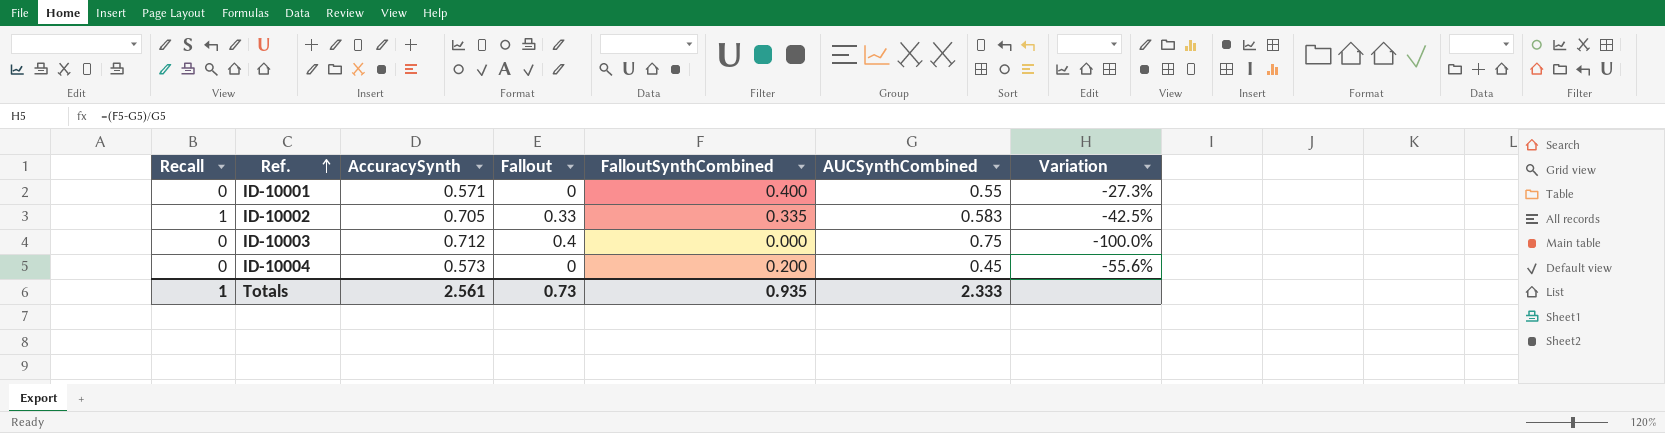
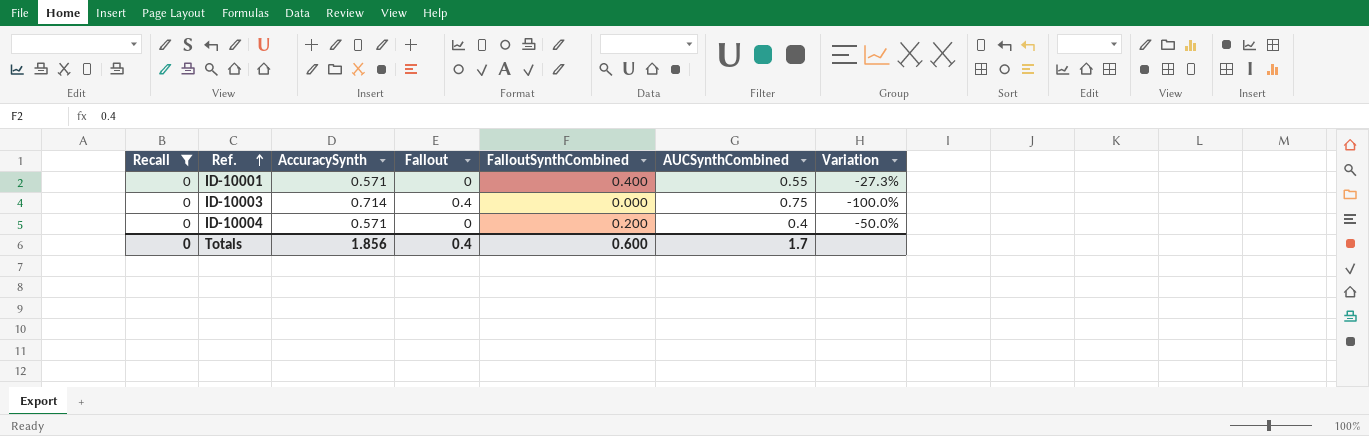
filter: none -> Recall = 0
ID-10003 | AccuracySynth: 0.712 -> 0.714
ID-10004 | AccuracySynth: 0.573 -> 0.571
ID-10004 | AUCSynthCombined: 0.45 -> 0.4
ID-10004 | Variation: -55.6% -> -50.0%
Totals | Recall: 1 -> 0
Totals | AccuracySynth: 2.561 -> 1.856
Totals | Fallout: 0.73 -> 0.4
Totals | FalloutSynthCombined: 0.935 -> 0.600
Totals | AUCSynthCombined: 2.333 -> 1.7

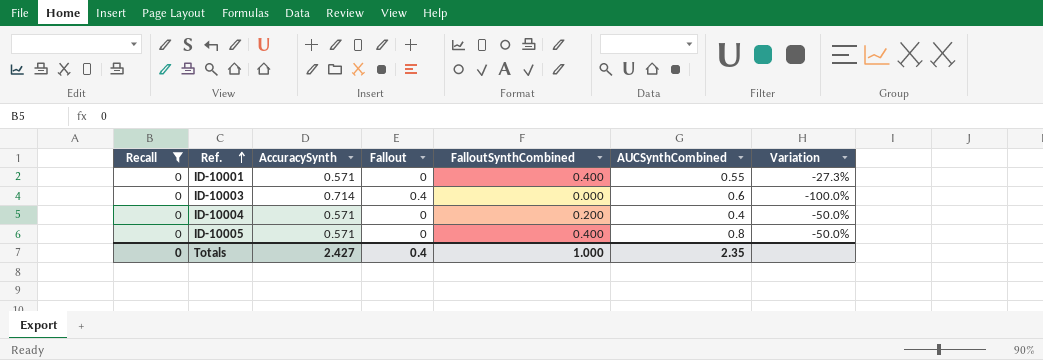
ID-10003 | AUCSynthCombined: 0.75 -> 0.6
row ID-10005: none -> 0 | 0.571 | 0 | 0.400 | 0.8 | -50.0%
Totals | AccuracySynth: 1.856 -> 2.427
Totals | FalloutSynthCombined: 0.600 -> 1.000
Totals | AUCSynthCombined: 1.7 -> 2.35

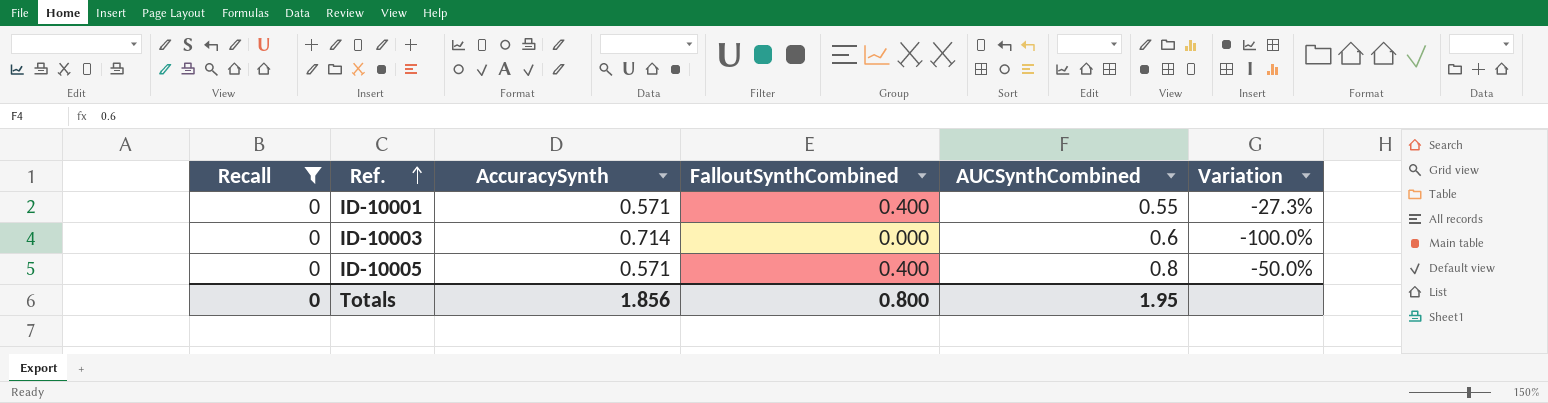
column Fallout | position: 4 -> none
row ID-10004: 0 | 0.571 | 0 | 0.200 | 0.4 | -50.0% -> none
Totals | AccuracySynth: 2.427 -> 1.856
Totals | FalloutSynthCombined: 1.000 -> 0.800
Totals | AUCSynthCombined: 2.35 -> 1.95

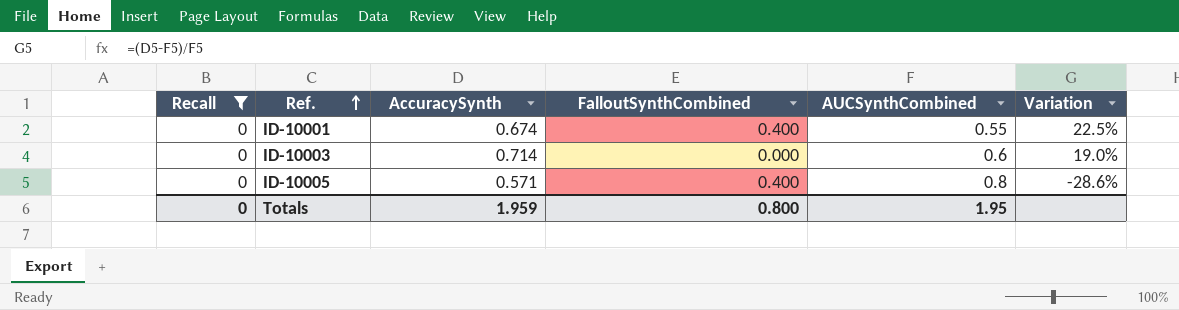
column Variation | formula: ([FalloutSynthCombined] - [AUCSynthCombined]) / [AUCSynthCombined] -> ([AccuracySynth] - [AUCSynthCombined]) / [AUCSynthCombined]
ID-10001 | AccuracySynth: 0.571 -> 0.674
Totals | AccuracySynth: 1.856 -> 1.959

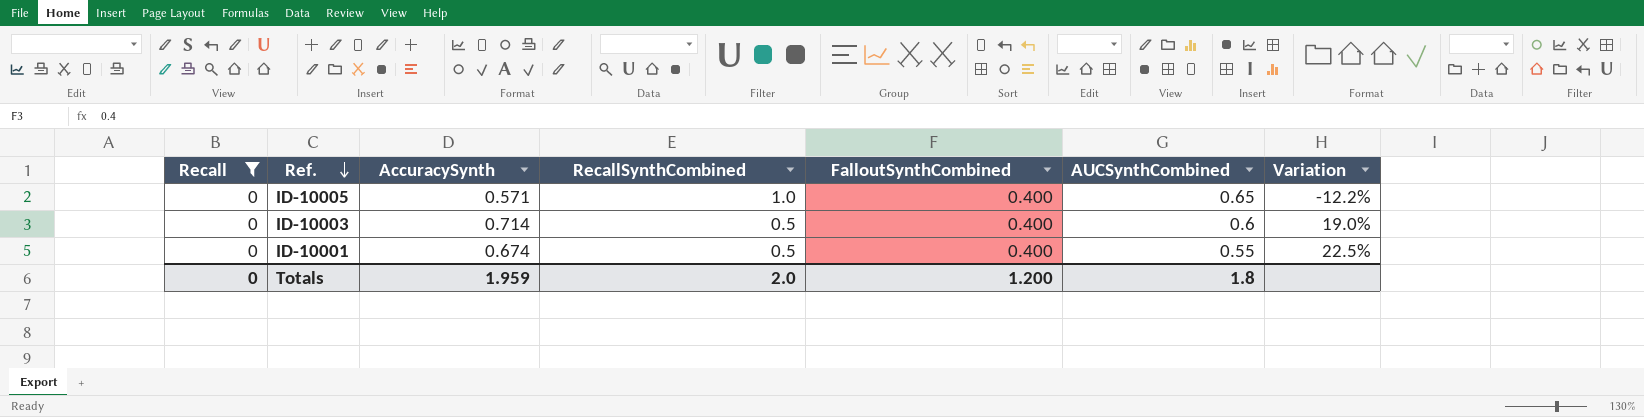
row order: Ref. ascending -> Ref. descending
column RecallSynthCombined | position: none -> 4
ID-10005 | AUCSynthCombined: 0.8 -> 0.65
ID-10005 | Variation: -28.6% -> -12.2%
ID-10003 | FalloutSynthCombined: 0.000 -> 0.400
Totals | FalloutSynthCombined: 0.800 -> 1.200
Totals | AUCSynthCombined: 1.95 -> 1.8

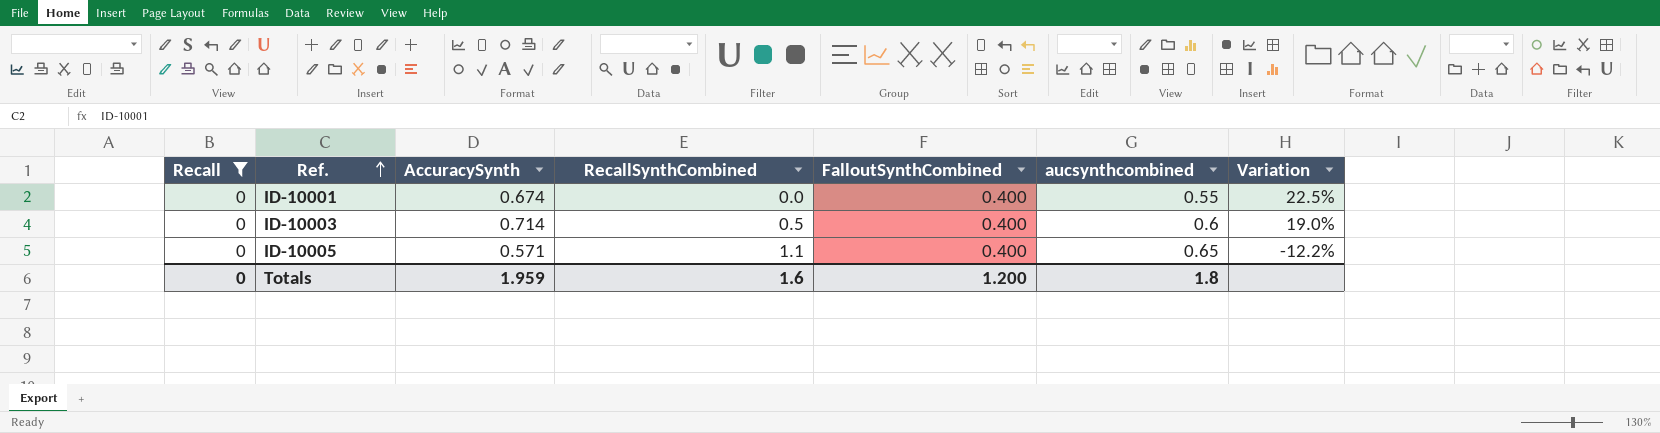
row order: Ref. descending -> Ref. ascending
column name: AUCSynthCombined -> aucsynthcombined
ID-10001 | RecallSynthCombined: 0.5 -> 0.0
ID-10005 | RecallSynthCombined: 1.0 -> 1.1
Totals | RecallSynthCombined: 2.0 -> 1.6

